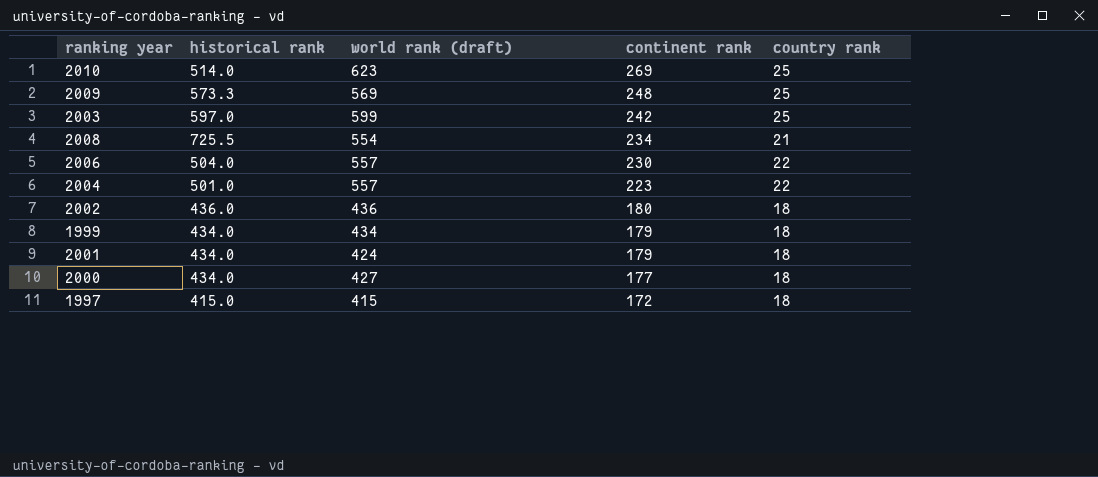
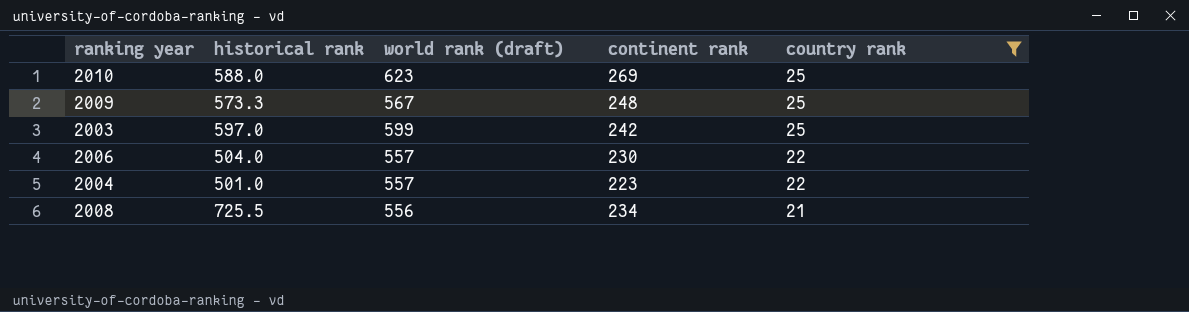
filter: none -> country rank != 18
row order: continent rank descending -> country rank descending
2010 | historical rank: 514.0 -> 588.0
2009 | world rank (draft): 569 -> 567
2008 | world rank (draft): 554 -> 556

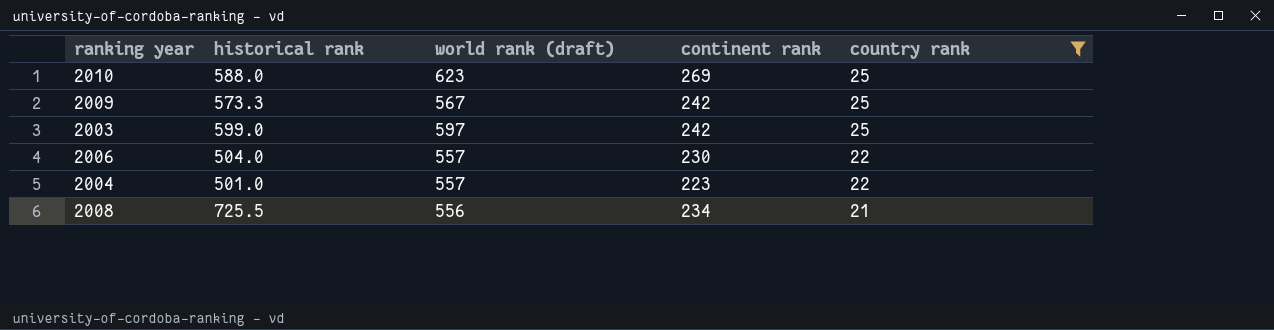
2009 | continent rank: 248 -> 242
2003 | historical rank: 597.0 -> 599.0
2003 | world rank (draft): 599 -> 597

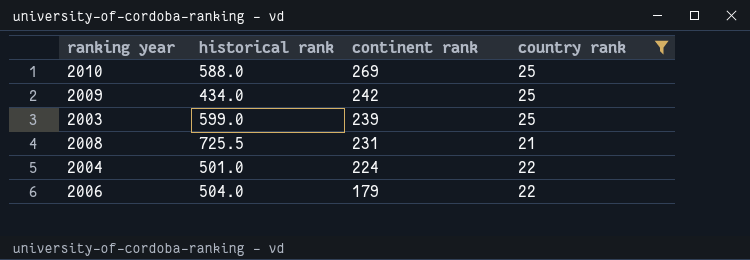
row order: country rank descending -> continent rank descending
column world rank (draft) | position: 3 -> none
2009 | historical rank: 573.3 -> 434.0
2003 | continent rank: 242 -> 239
2008 | continent rank: 234 -> 231
2004 | continent rank: 223 -> 224
2006 | continent rank: 230 -> 179

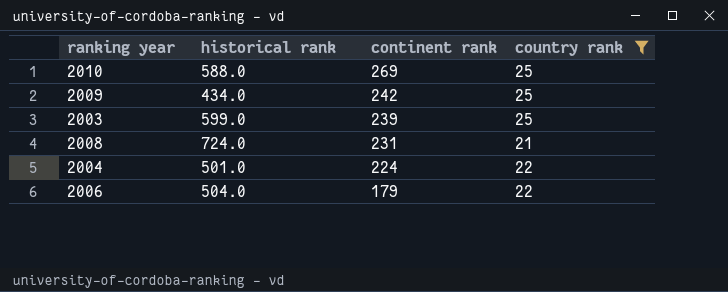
2008 | historical rank: 725.5 -> 724.0

